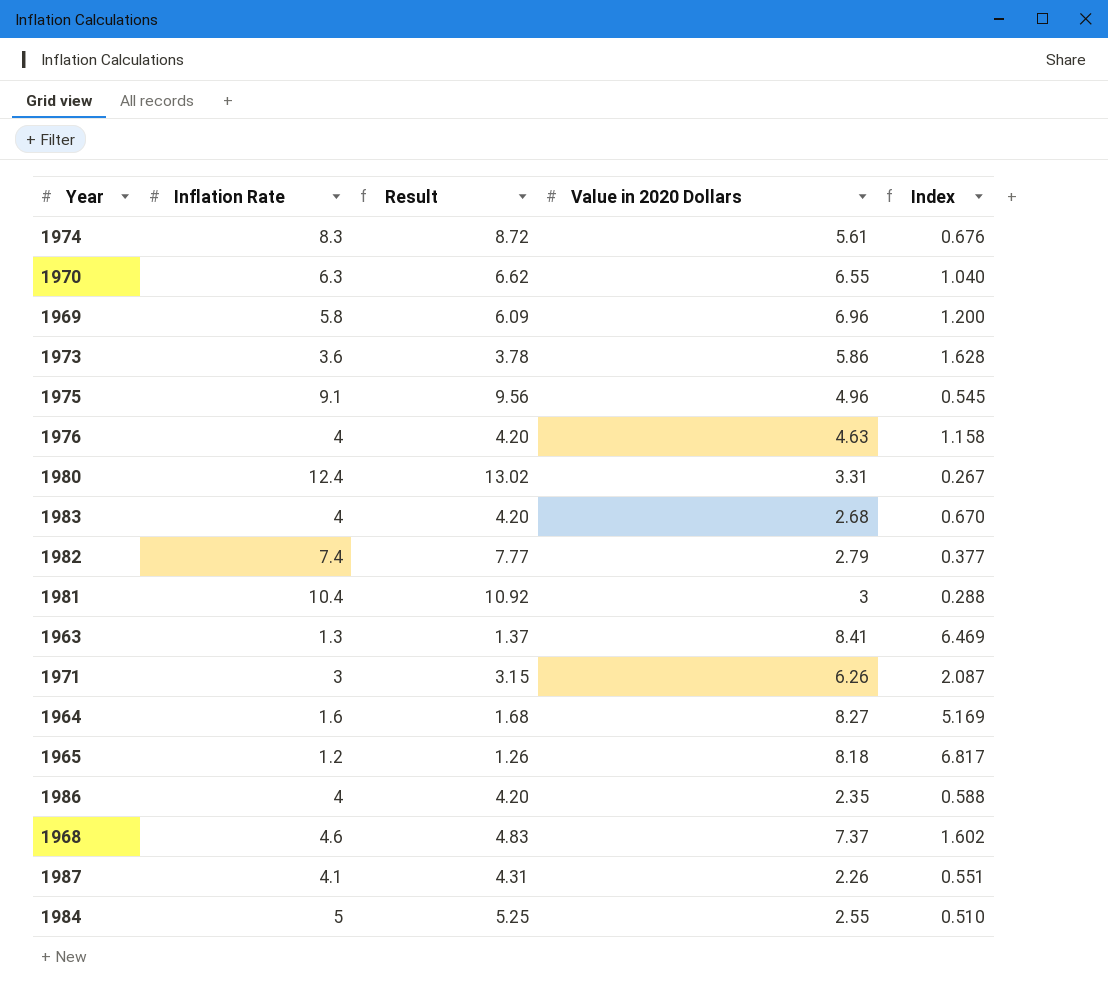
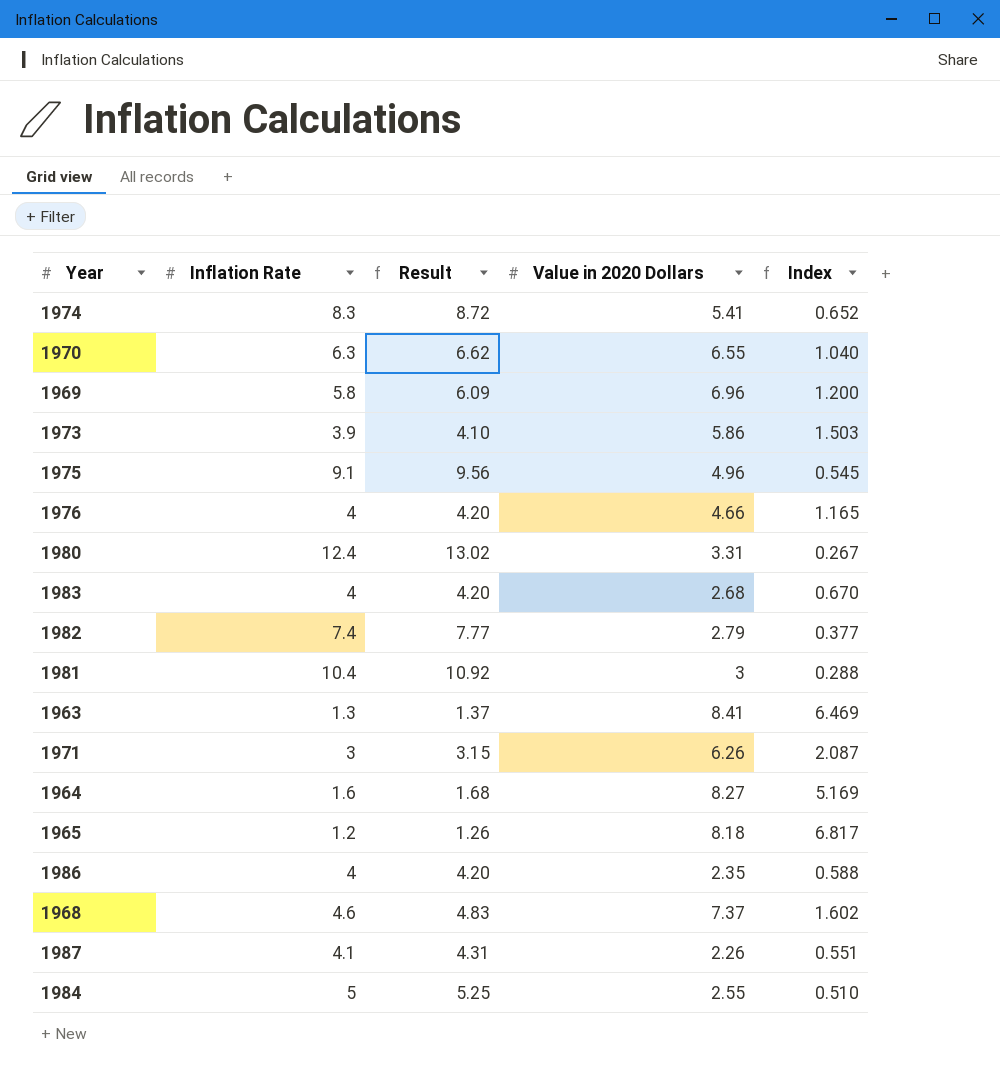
1974 | Value in 2020 Dollars: 5.61 -> 5.41
1974 | Index: 0.676 -> 0.652
1973 | Inflation Rate: 3.6 -> 3.9
1973 | Result: 3.78 -> 4.10
1973 | Index: 1.628 -> 1.503
1976 | Value in 2020 Dollars: 4.63 -> 4.66
1976 | Index: 1.158 -> 1.165

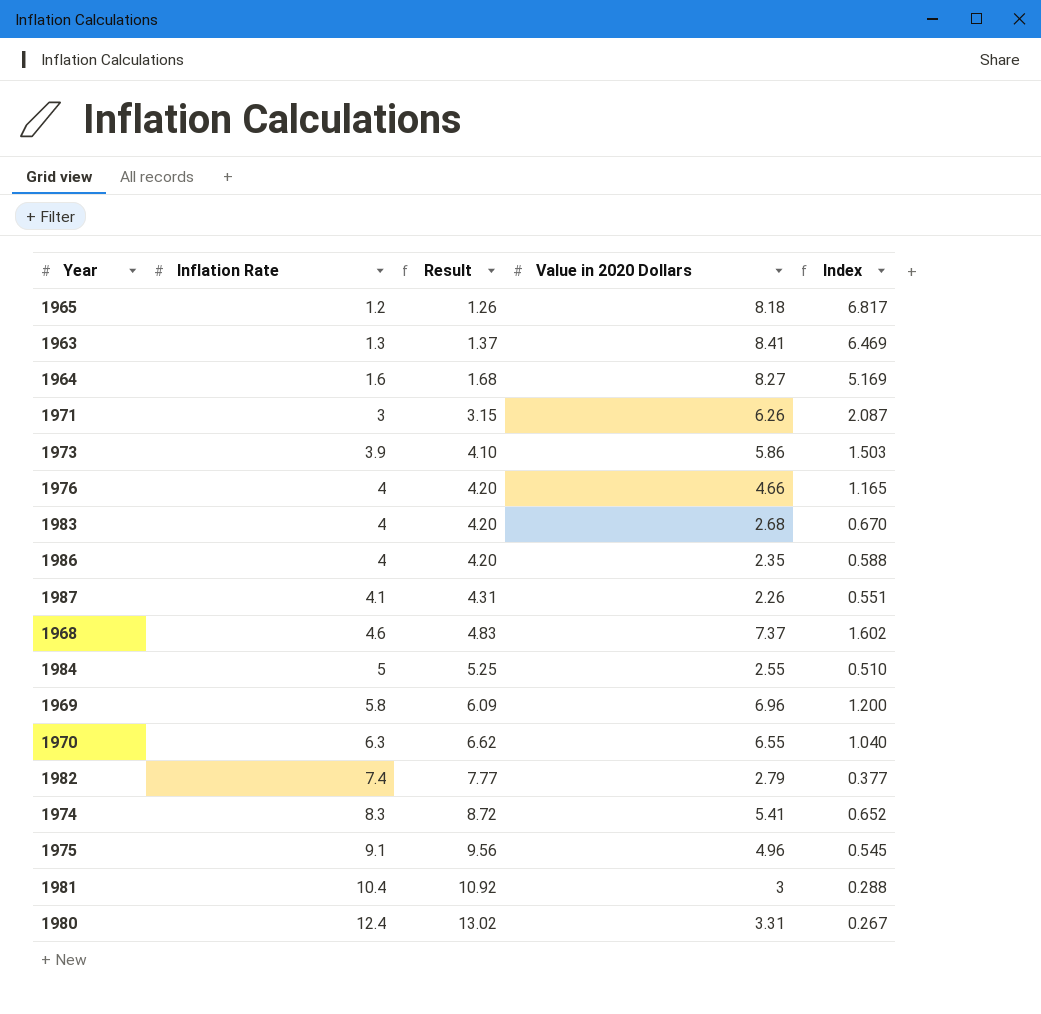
row order: none -> Inflation Rate ascending

